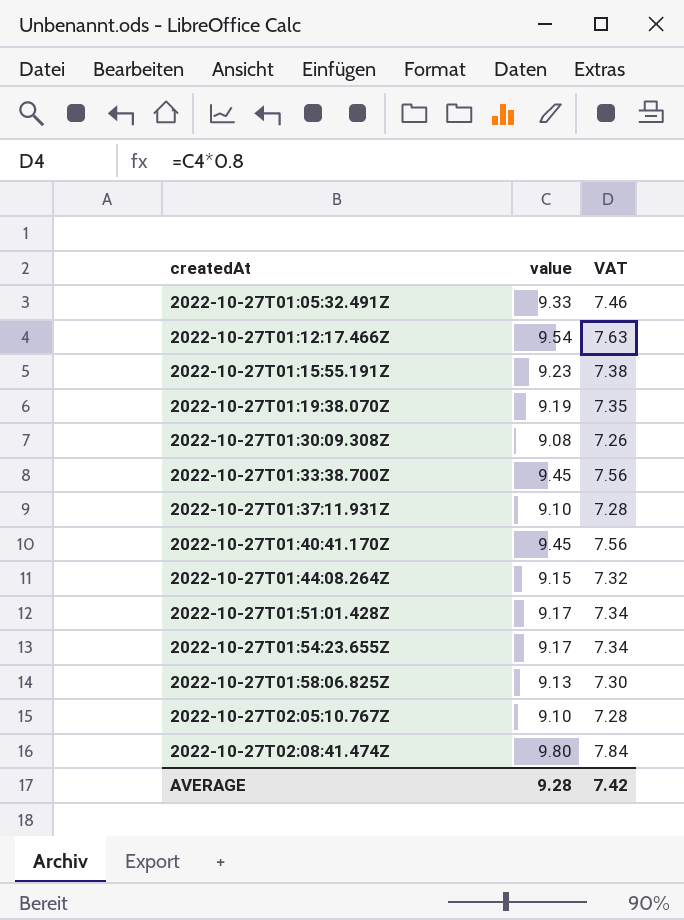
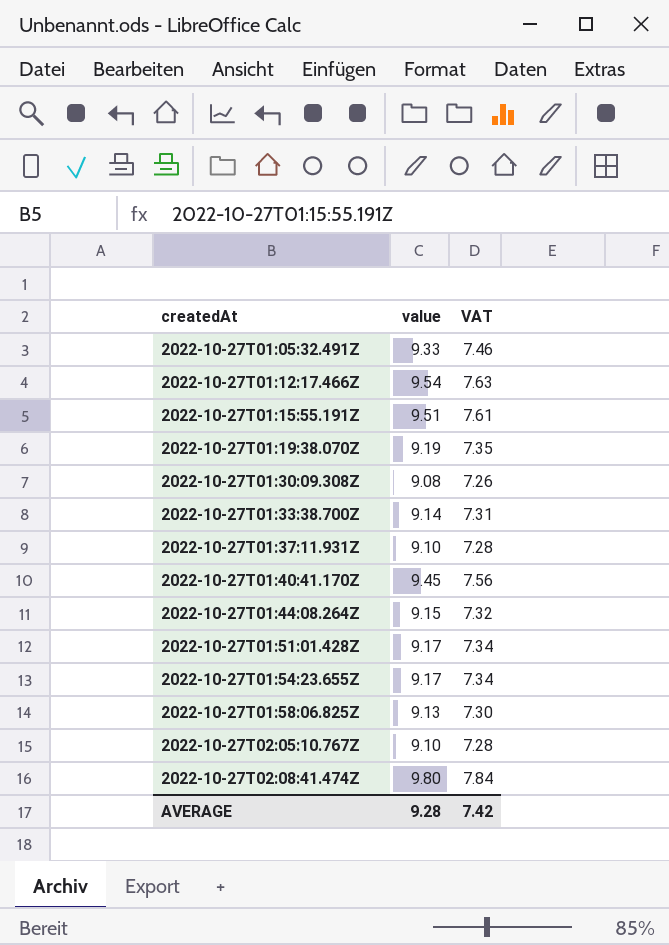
2022-10-27T01:15:55.191Z | value: 9.23 -> 9.51
2022-10-27T01:15:55.191Z | VAT: 7.38 -> 7.61
2022-10-27T01:33:38.700Z | value: 9.45 -> 9.14
2022-10-27T01:33:38.700Z | VAT: 7.56 -> 7.31

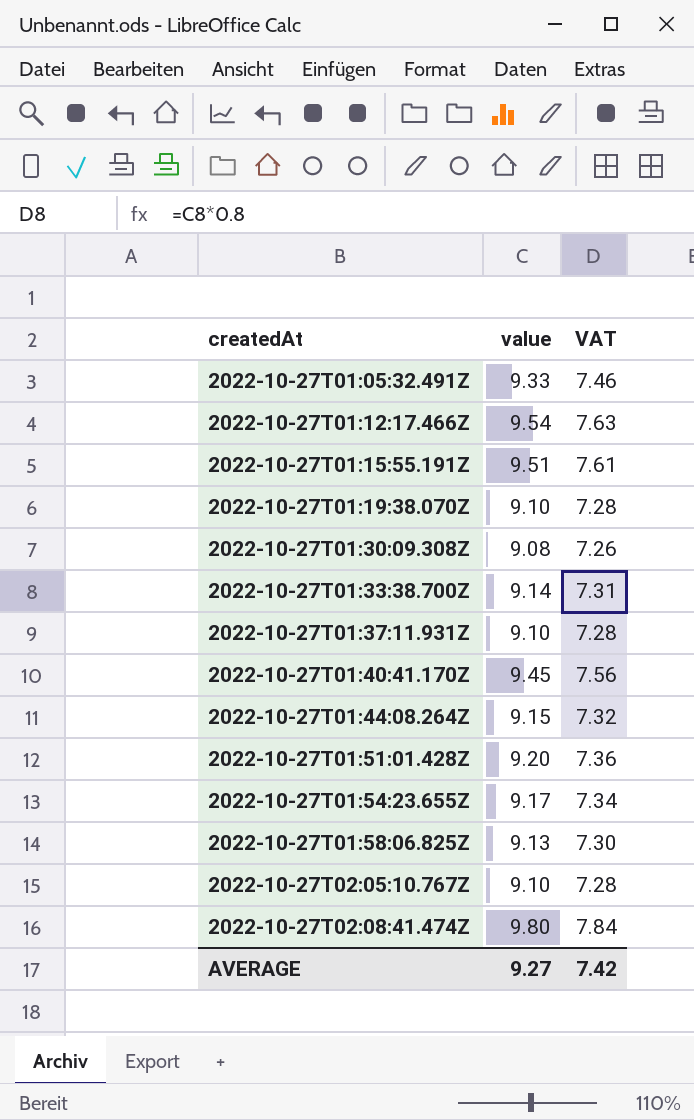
2022-10-27T01:19:38.070Z | value: 9.19 -> 9.10
2022-10-27T01:19:38.070Z | VAT: 7.35 -> 7.28
2022-10-27T01:51:01.428Z | value: 9.17 -> 9.20
2022-10-27T01:51:01.428Z | VAT: 7.34 -> 7.36
AVERAGE | value: 9.28 -> 9.27

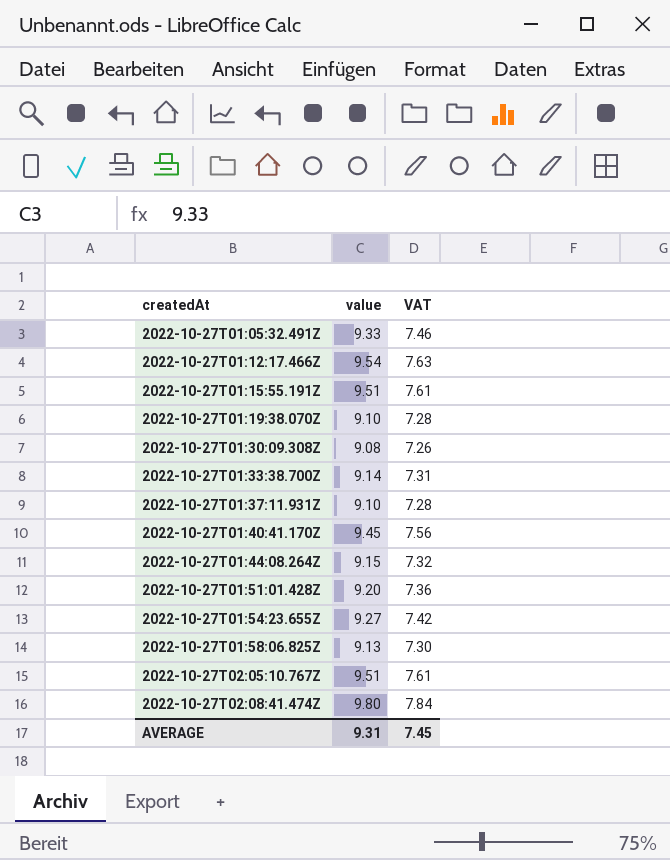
2022-10-27T01:54:23.655Z | value: 9.17 -> 9.27
2022-10-27T01:54:23.655Z | VAT: 7.34 -> 7.42
2022-10-27T02:05:10.767Z | value: 9.10 -> 9.51
2022-10-27T02:05:10.767Z | VAT: 7.28 -> 7.61
AVERAGE | value: 9.27 -> 9.31
AVERAGE | VAT: 7.42 -> 7.45

